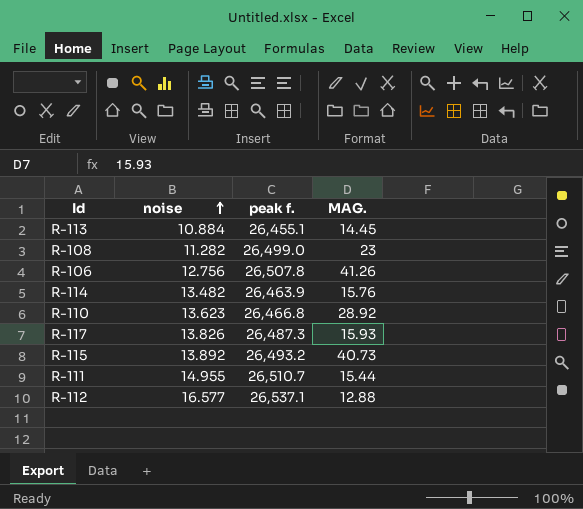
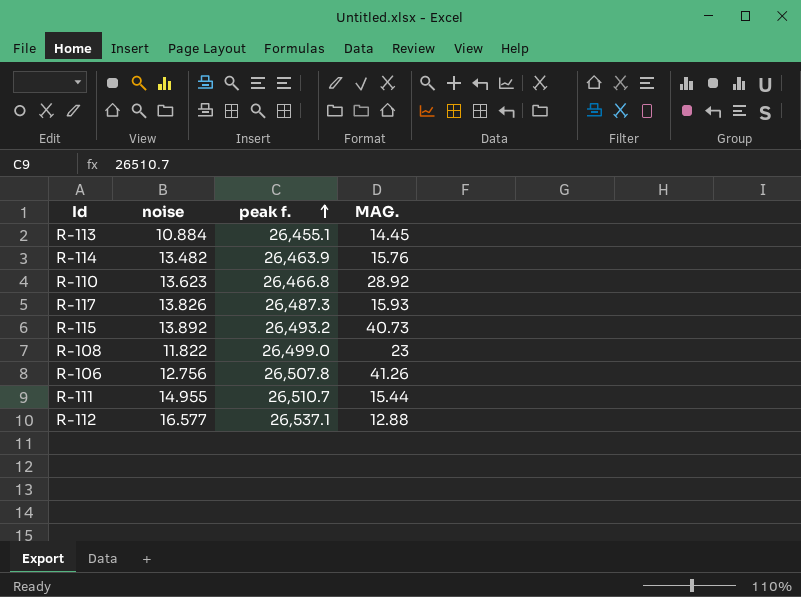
row order: noise ascending -> peak f. ascending
R-108 | noise: 11.282 -> 11.822

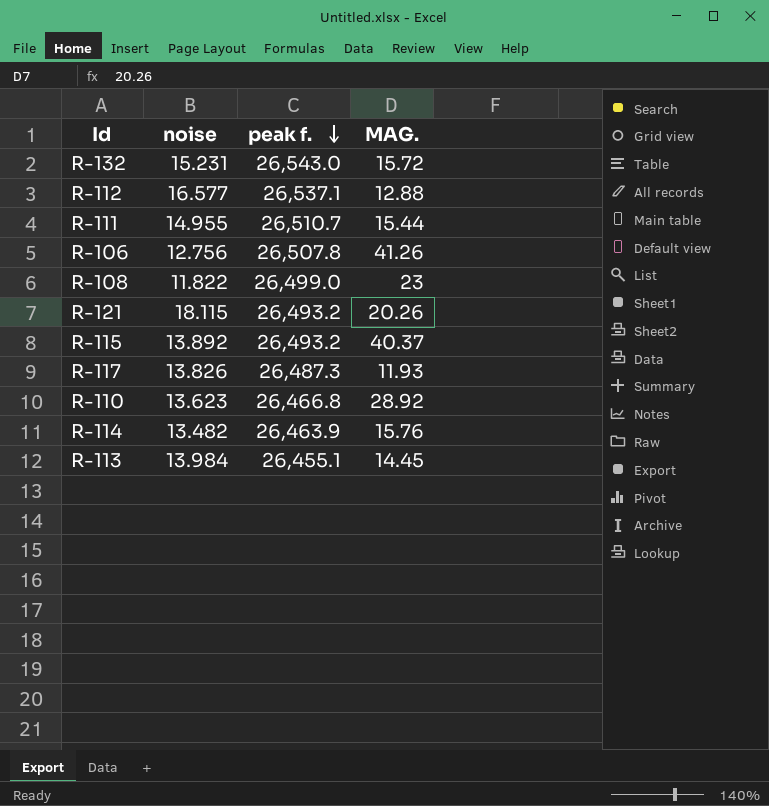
row order: peak f. ascending -> peak f. descending
row R-132: none -> 15.231 | 26,543.0 | 15.72
row R-121: none -> 18.115 | 26,493.2 | 20.26
R-115 | MAG.: 40.73 -> 40.37
R-117 | MAG.: 15.93 -> 11.93
R-113 | noise: 10.884 -> 13.984

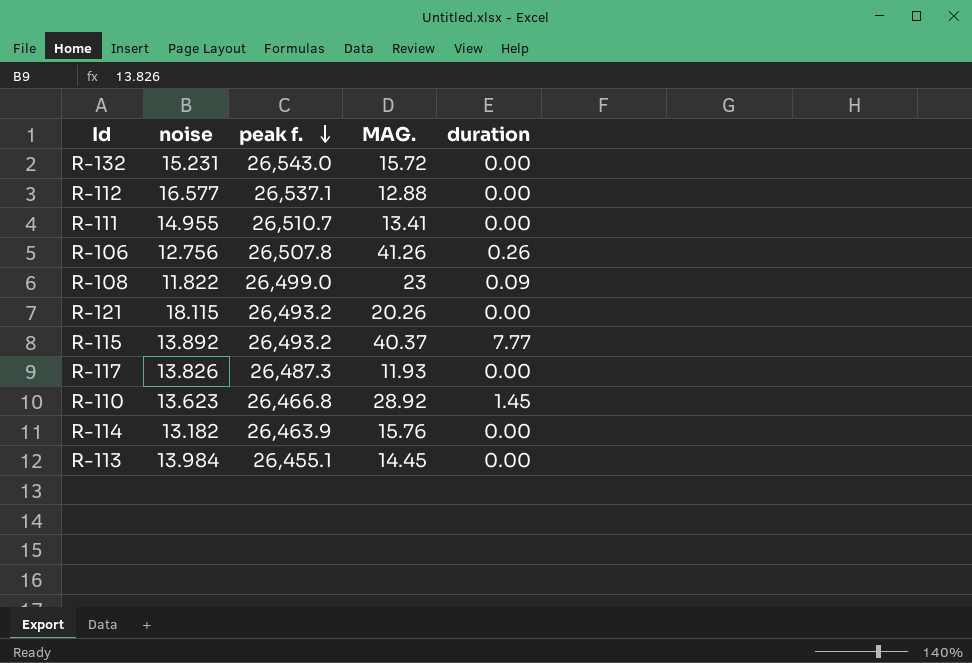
column duration | position: none -> 5
R-111 | MAG.: 15.44 -> 13.41
R-114 | noise: 13.482 -> 13.182

